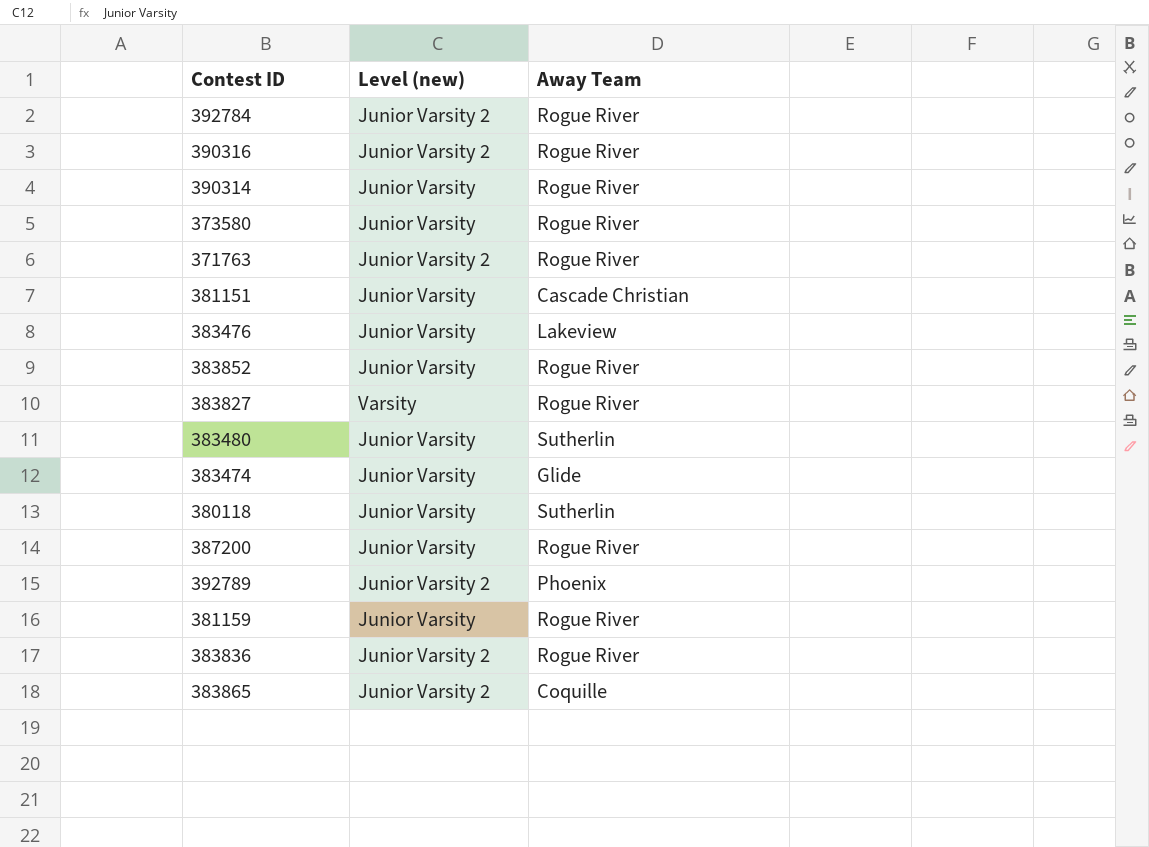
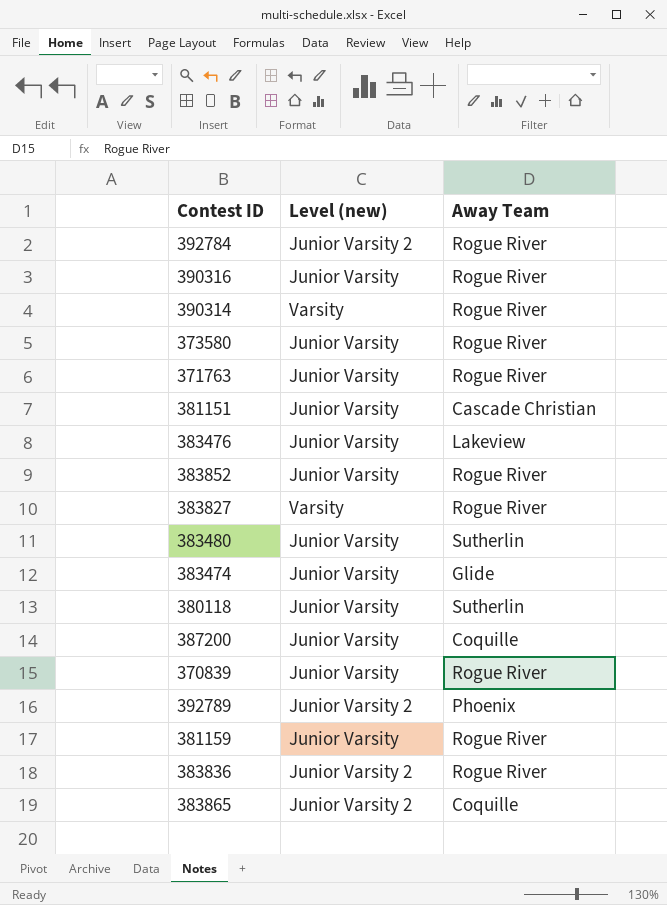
390316 | Level (new): Junior Varsity 2 -> Junior Varsity
390314 | Level (new): Junior Varsity -> Varsity
371763 | Level (new): Junior Varsity 2 -> Junior Varsity
387200 | Away Team: Rogue River -> Coquille
row 370839: none -> Junior Varsity | Rogue River

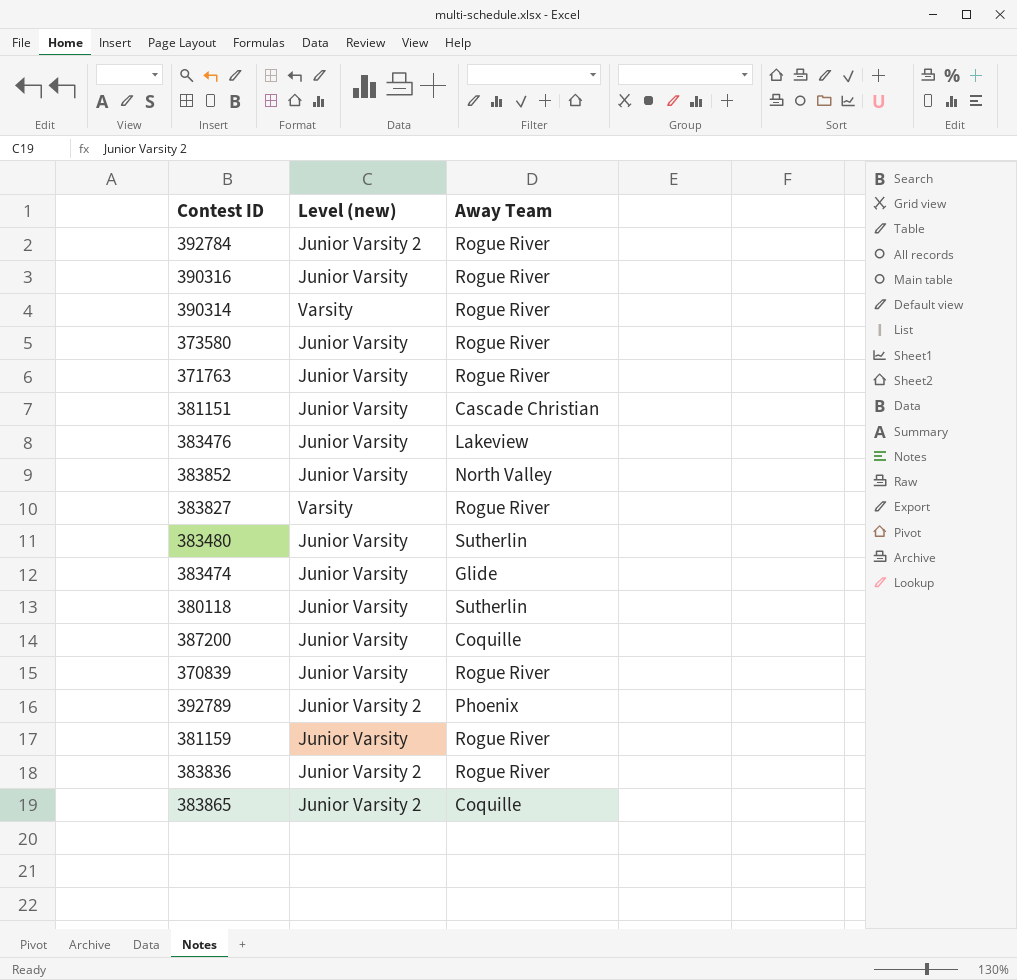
383852 | Away Team: Rogue River -> North Valley

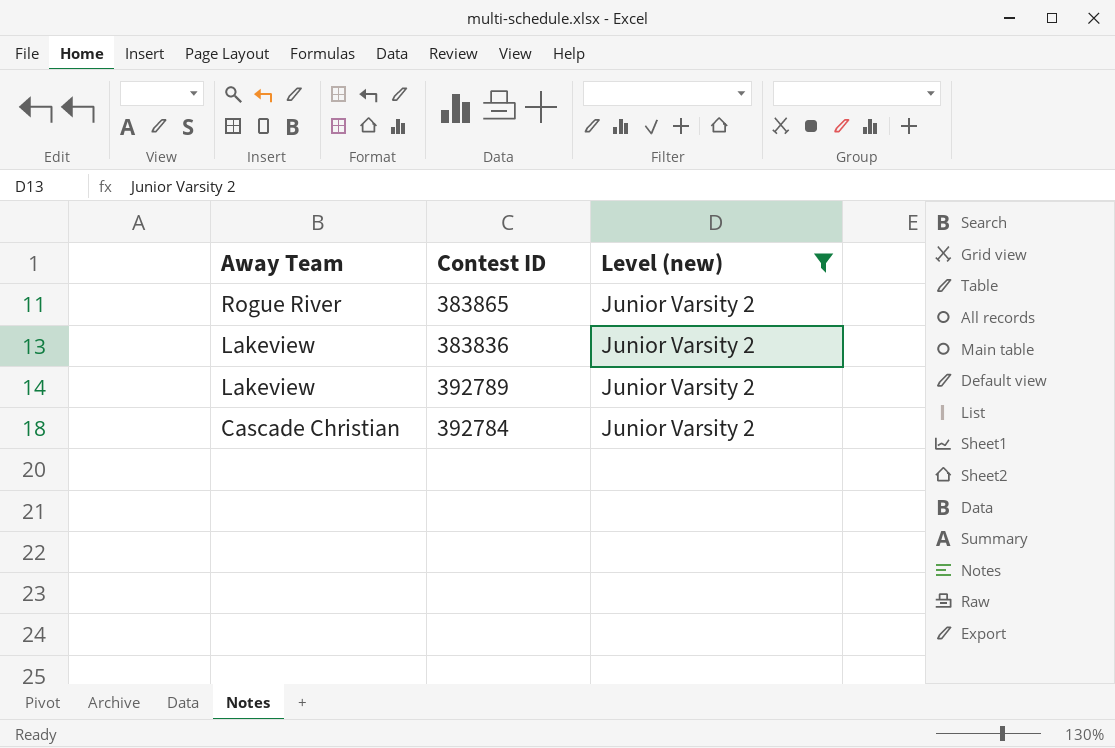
filter: none -> Level (new) = Junior Varsity 2
row order: none -> Away Team descending
column Away Team | position: 3 -> 1
383865 | Away Team: Coquille -> Rogue River
383836 | Away Team: Rogue River -> Lakeview
392789 | Away Team: Phoenix -> Lakeview
392784 | Away Team: Rogue River -> Cascade Christian

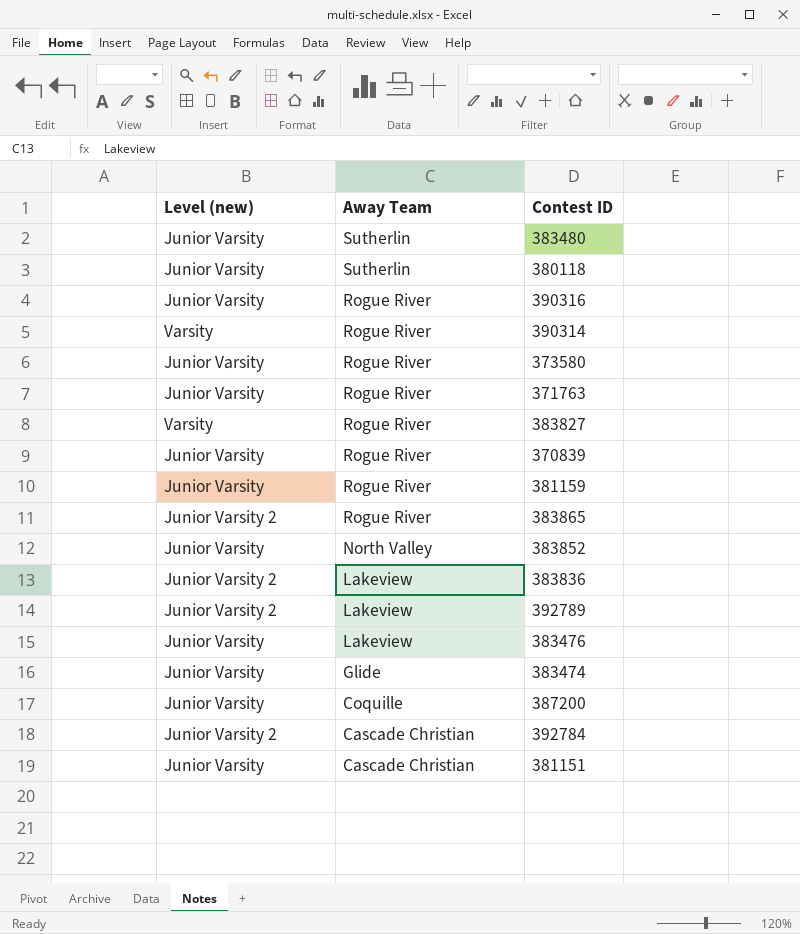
filter: Level (new) = Junior Varsity 2 -> none
column Level (new) | position: 3 -> 1

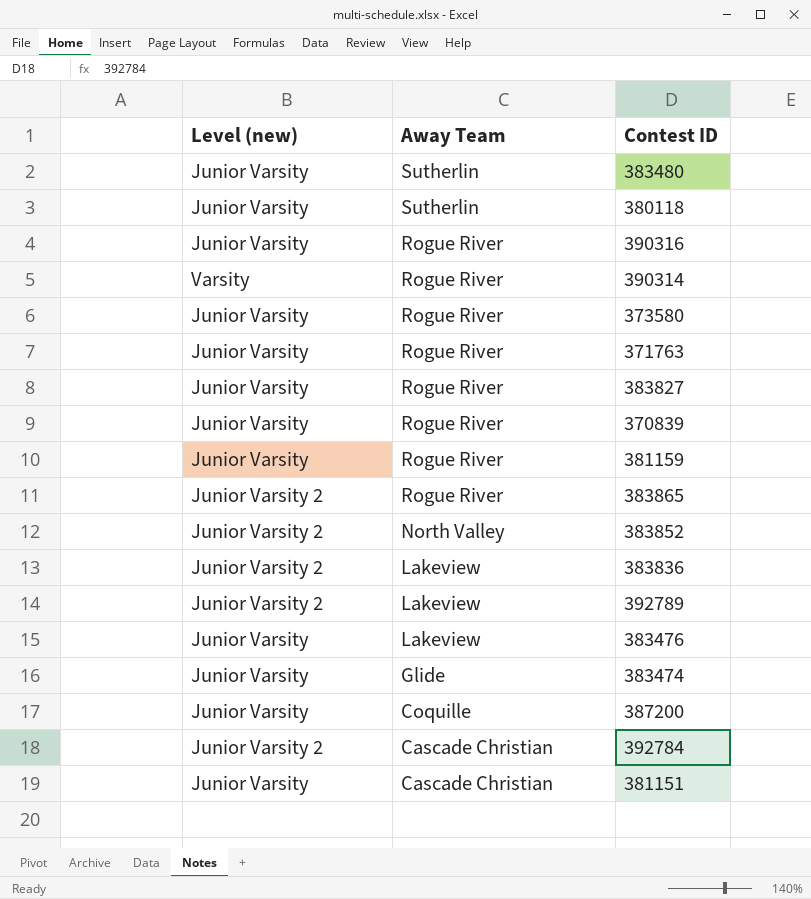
383827 | Level (new): Varsity -> Junior Varsity
383852 | Level (new): Junior Varsity -> Junior Varsity 2

